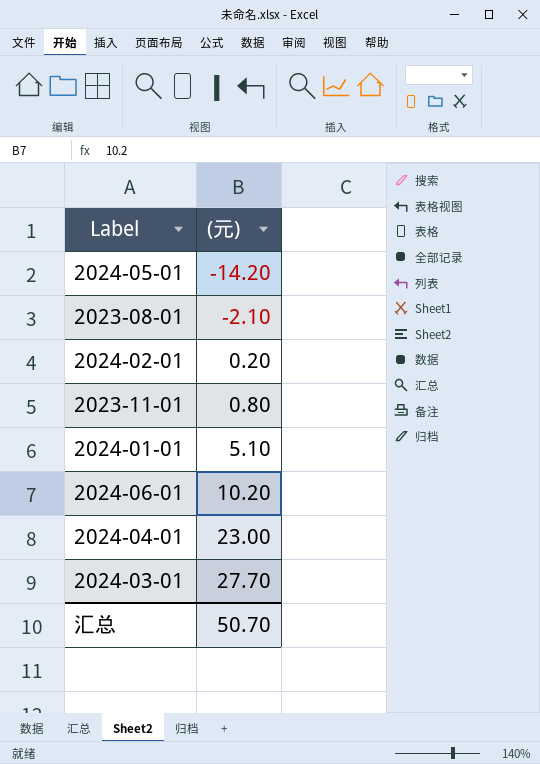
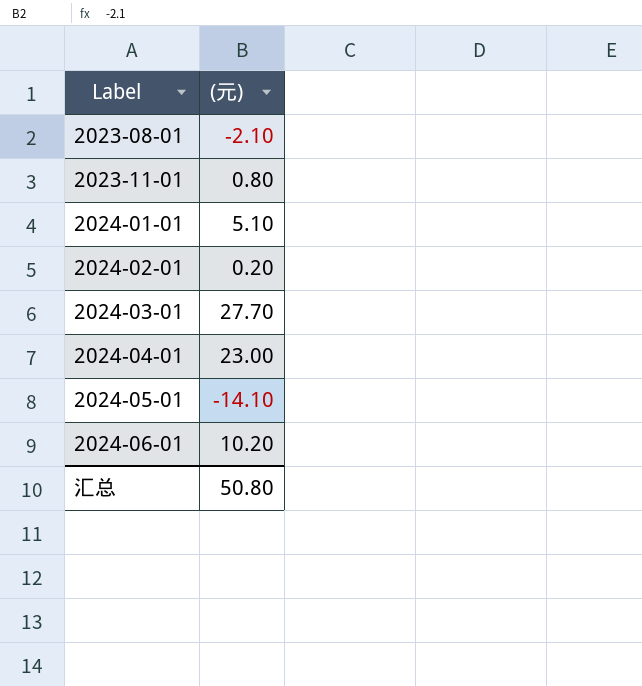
row order: (元) ascending -> Label ascending
2024-05-01 | (元): -14.20 -> -14.10
汇总 | (元): 50.70 -> 50.80

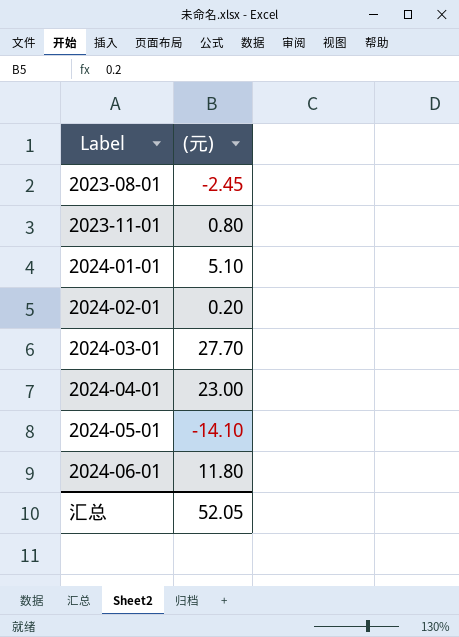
2023-08-01 | (元): -2.10 -> -2.45
2024-06-01 | (元): 10.20 -> 11.80
汇总 | (元): 50.80 -> 52.05

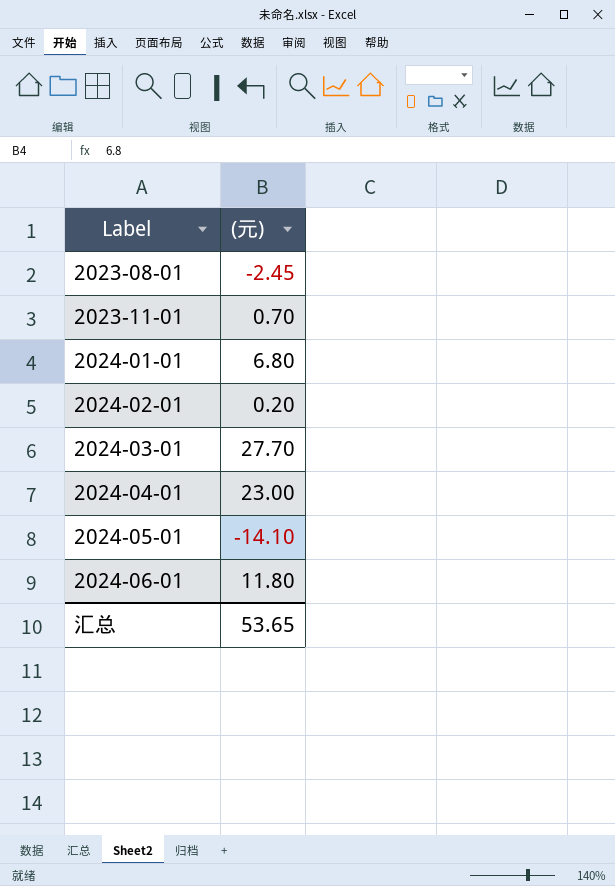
2023-11-01 | (元): 0.80 -> 0.70
2024-01-01 | (元): 5.10 -> 6.80
汇总 | (元): 52.05 -> 53.65

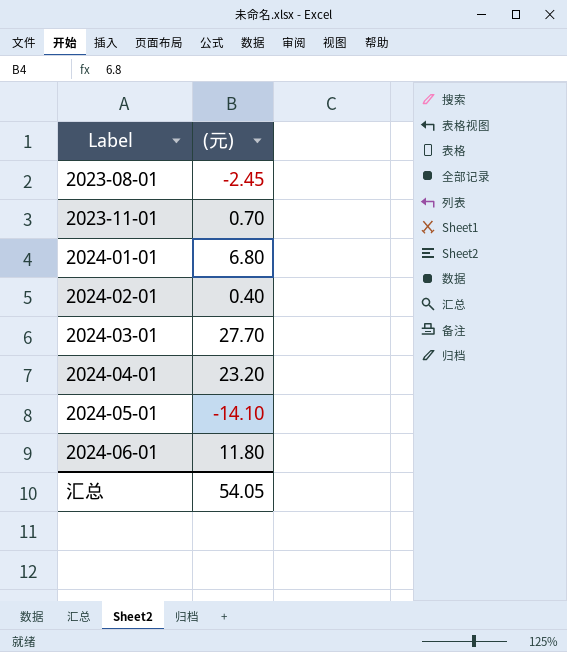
2024-02-01 | (元): 0.20 -> 0.40
2024-04-01 | (元): 23.00 -> 23.20
汇总 | (元): 53.65 -> 54.05

